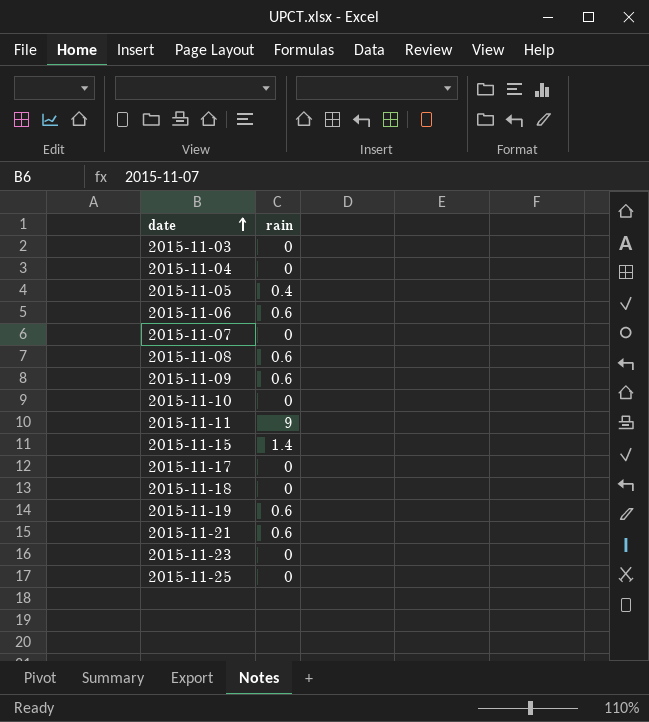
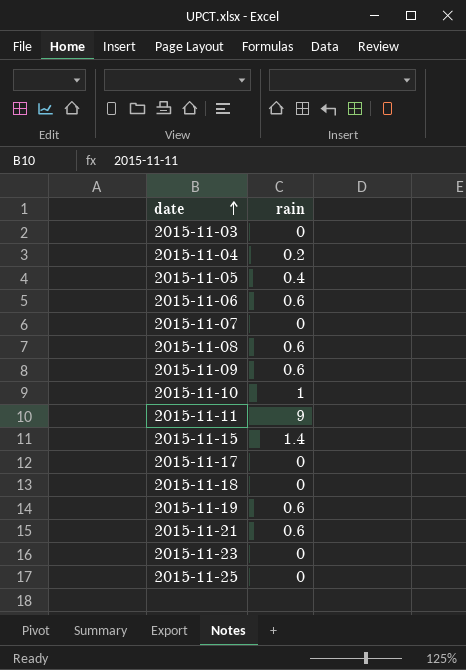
2015-11-04 | rain: 0 -> 0.2
2015-11-10 | rain: 0 -> 1

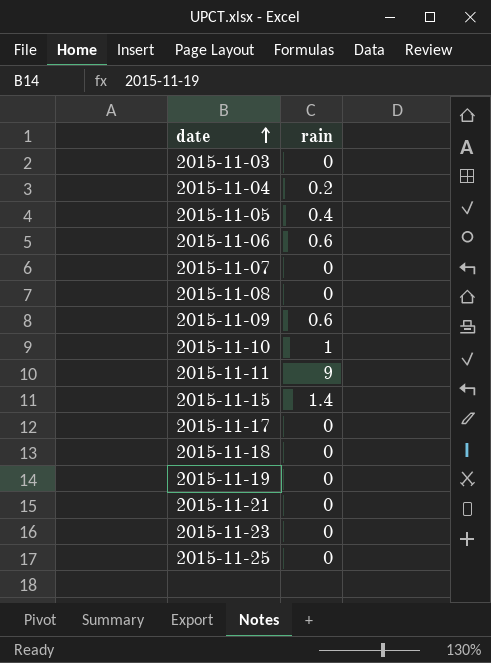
2015-11-08 | rain: 0.6 -> 0
2015-11-19 | rain: 0.6 -> 0
2015-11-21 | rain: 0.6 -> 0

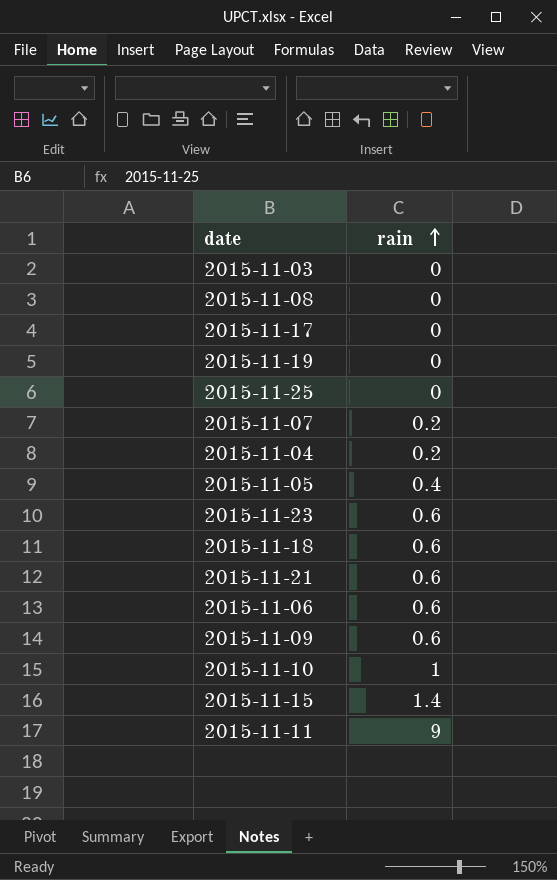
row order: date ascending -> rain ascending
2015-11-07 | rain: 0 -> 0.2
2015-11-23 | rain: 0 -> 0.6
2015-11-18 | rain: 0 -> 0.6
2015-11-21 | rain: 0 -> 0.6

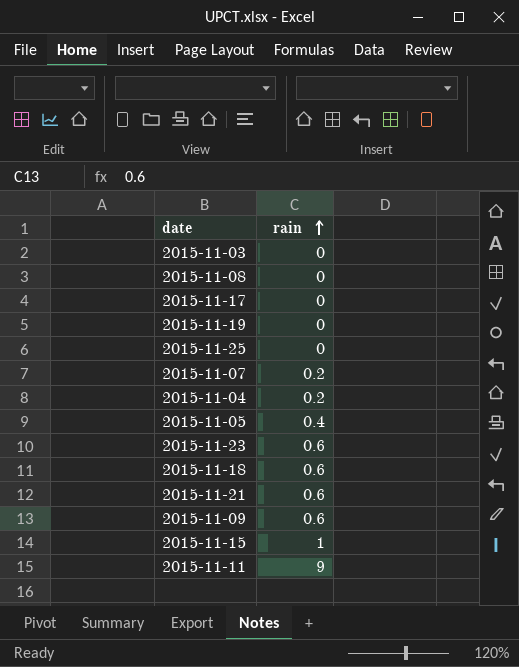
row 2015-11-06: 0.6 -> none
row 2015-11-10: 1 -> none
2015-11-15 | rain: 1.4 -> 1

